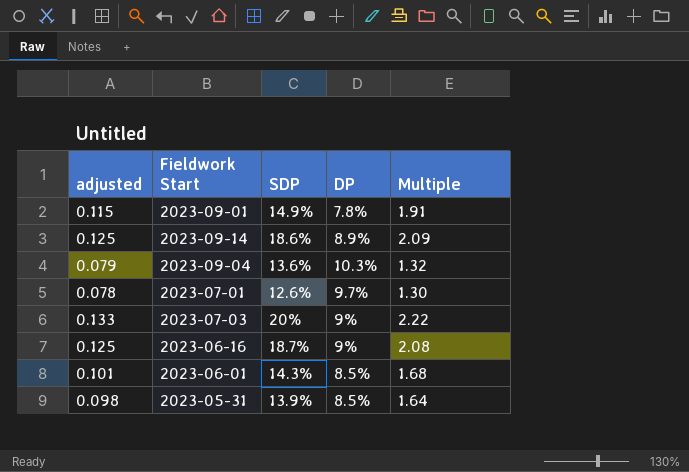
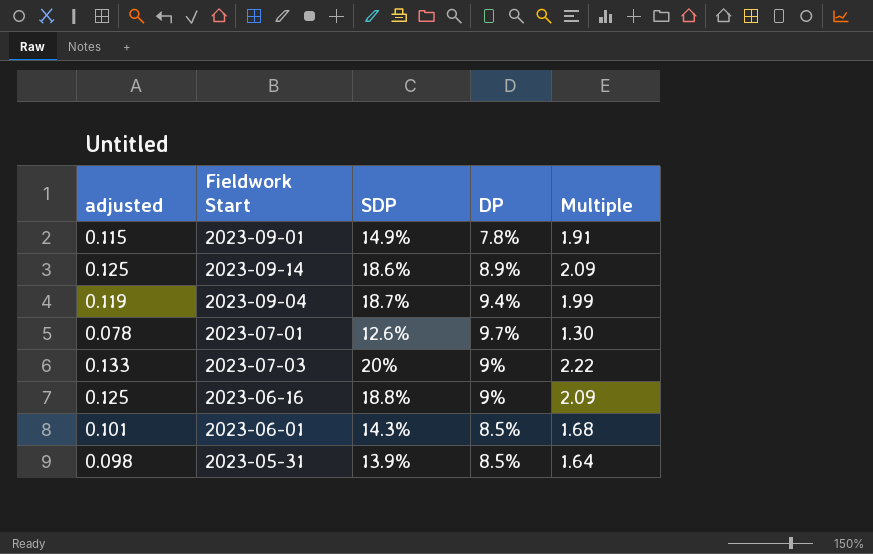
2023-09-04 | adjusted: 0.079 -> 0.119
2023-09-04 | SDP: 13.6% -> 18.7%
2023-09-04 | DP: 10.3% -> 9.4%
2023-09-04 | Multiple: 1.32 -> 1.99
2023-06-16 | SDP: 18.7% -> 18.8%
2023-06-16 | Multiple: 2.08 -> 2.09

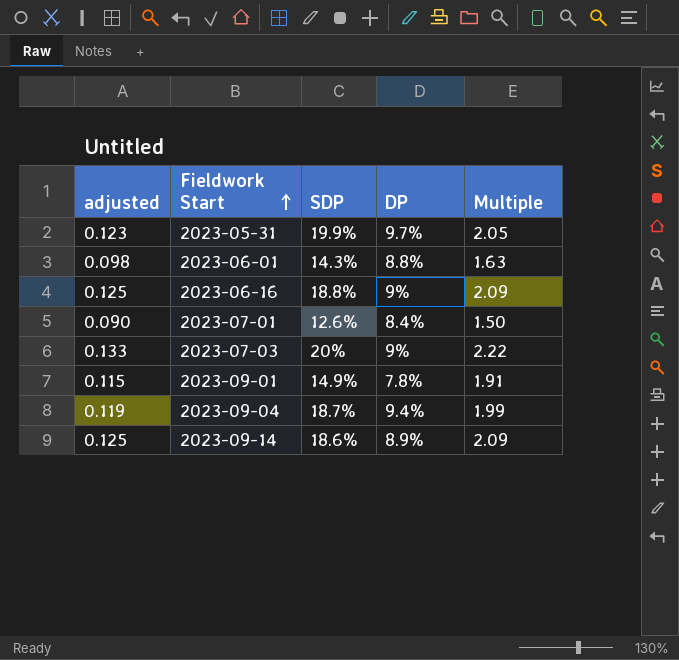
row order: none -> Fieldwork Start ascending
2023-05-31 | adjusted: 0.098 -> 0.123
2023-05-31 | SDP: 13.9% -> 19.9%
2023-05-31 | DP: 8.5% -> 9.7%
2023-05-31 | Multiple: 1.64 -> 2.05
2023-06-01 | adjusted: 0.101 -> 0.098
2023-06-01 | DP: 8.5% -> 8.8%
2023-06-01 | Multiple: 1.68 -> 1.63
2023-07-01 | adjusted: 0.078 -> 0.090
2023-07-01 | DP: 9.7% -> 8.4%
2023-07-01 | Multiple: 1.30 -> 1.50

